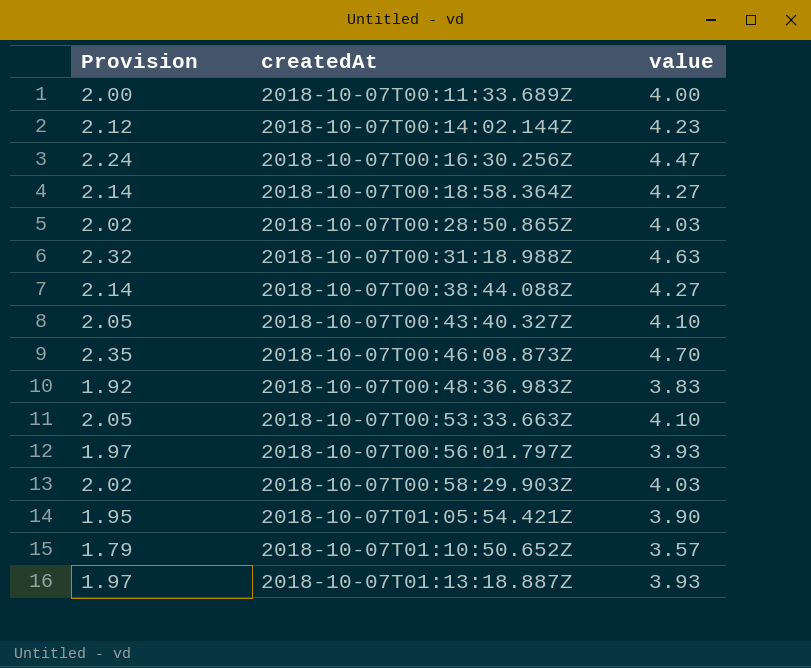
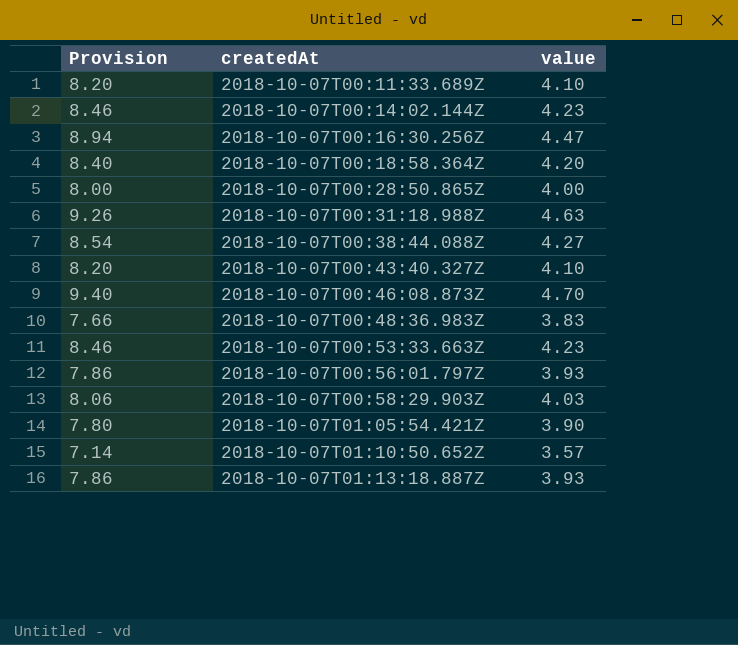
column Provision | formula: [value] * 0.5 -> [value] * 2
2018-10-07T00:11:33.689Z | value: 4.00 -> 4.10
2018-10-07T00:18:58.364Z | value: 4.27 -> 4.20
2018-10-07T00:28:50.865Z | value: 4.03 -> 4.00
2018-10-07T00:53:33.663Z | value: 4.10 -> 4.23

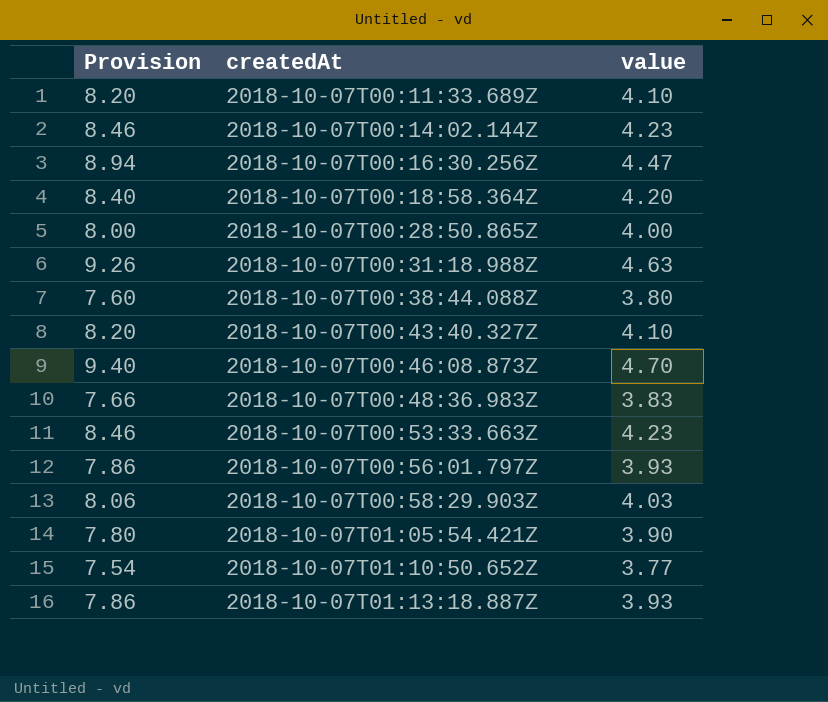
2018-10-07T00:38:44.088Z | Provision: 8.54 -> 7.60
2018-10-07T00:38:44.088Z | value: 4.27 -> 3.80
2018-10-07T01:10:50.652Z | Provision: 7.14 -> 7.54
2018-10-07T01:10:50.652Z | value: 3.57 -> 3.77

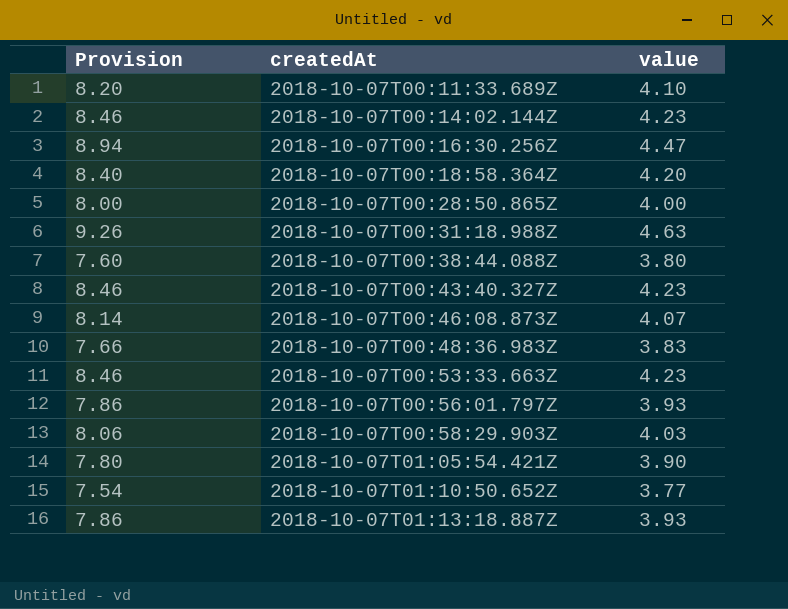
2018-10-07T00:43:40.327Z | Provision: 8.20 -> 8.46
2018-10-07T00:43:40.327Z | value: 4.10 -> 4.23
2018-10-07T00:46:08.873Z | Provision: 9.40 -> 8.14
2018-10-07T00:46:08.873Z | value: 4.70 -> 4.07

